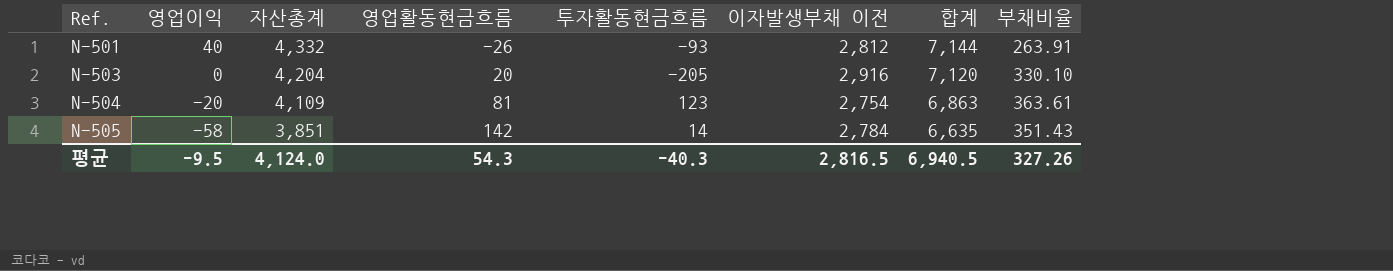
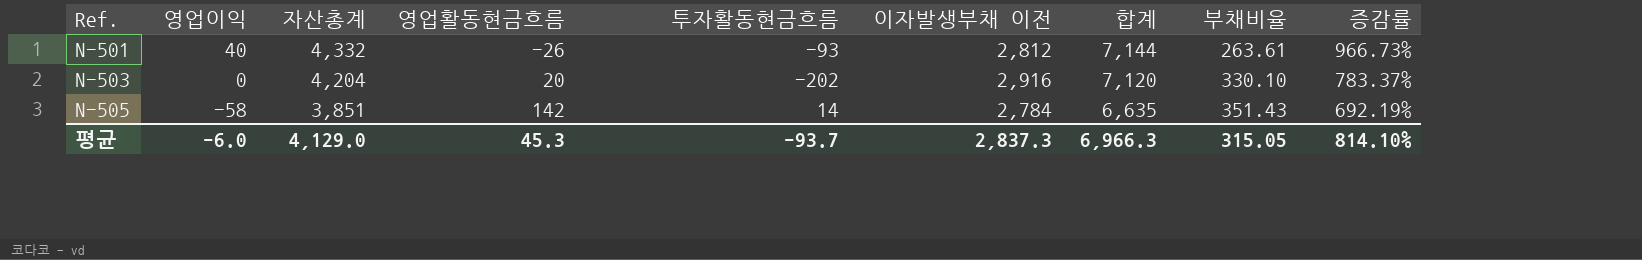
column 증감률 | formula: none -> ([이자발생부채 이전] - [부채비율]) / [부채비율]
row N-504: -20 | 4,109 | 81 | 123 | 2,754 | 6,863 | 363.61 -> none
N-501 | 부채비율: 263.91 -> 263.61
N-503 | 투자활동현금흐름: -205 -> -202
평균 | 영업이익: -9.5 -> -6.0
평균 | 자산총계: 4,124.0 -> 4,129.0
평균 | 영업활동현금흐름: 54.3 -> 45.3
평균 | 투자활동현금흐름: -40.3 -> -93.7
평균 | 이자발생부채 이전: 2,816.5 -> 2,837.3
평균 | 합계: 6,940.5 -> 6,966.3
평균 | 부채비율: 327.26 -> 315.05

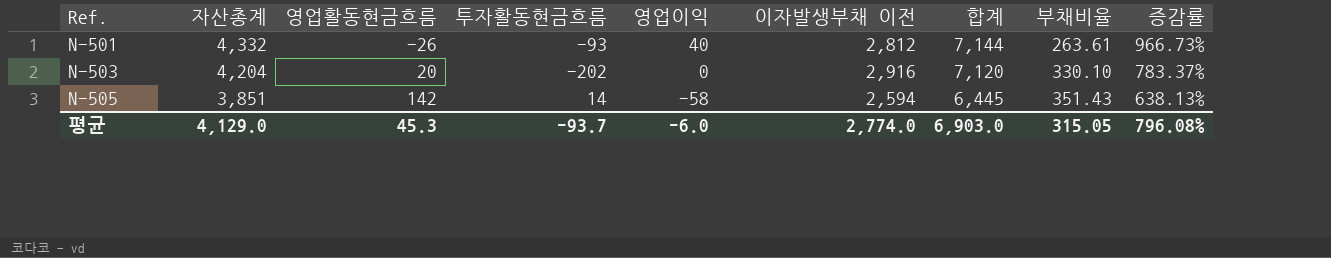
column 영업이익 | position: 2 -> 5
N-505 | 이자발생부채 이전: 2,784 -> 2,594
N-505 | 합계: 6,635 -> 6,445
N-505 | 증감률: 692.19% -> 638.13%
평균 | 이자발생부채 이전: 2,837.3 -> 2,774.0
평균 | 합계: 6,966.3 -> 6,903.0
평균 | 증감률: 814.10% -> 796.08%

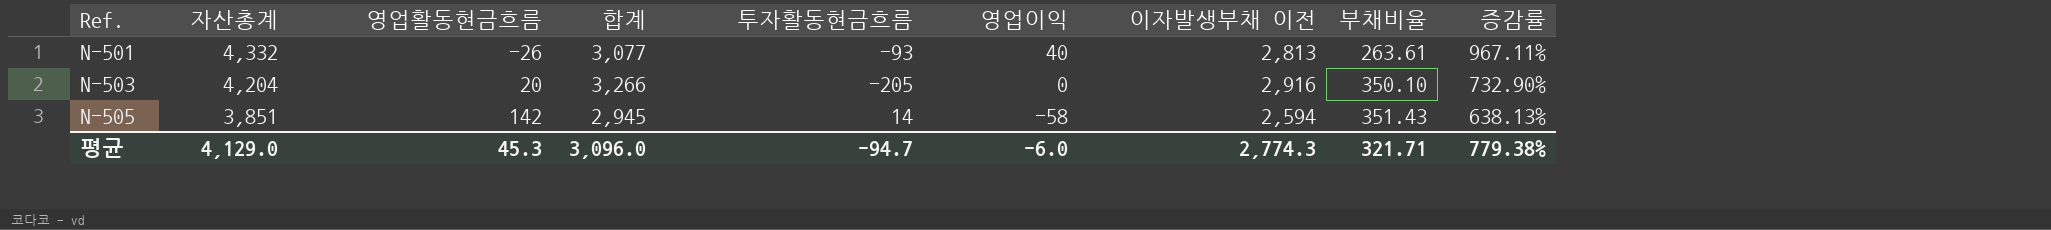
column 합계 | formula: [자산총계] + [이자발생부채 이전] -> [이자발생부채 이전] + [부채비율]
column 합계 | position: 7 -> 4
N-501 | 이자발생부채 이전: 2,812 -> 2,813
N-501 | 증감률: 966.73% -> 967.11%
N-503 | 투자활동현금흐름: -202 -> -205
N-503 | 부채비율: 330.10 -> 350.10
N-503 | 증감률: 783.37% -> 732.90%
평균 | 합계: 6,903.0 -> 3,096.0
평균 | 투자활동현금흐름: -93.7 -> -94.7
평균 | 이자발생부채 이전: 2,774.0 -> 2,774.3
평균 | 부채비율: 315.05 -> 321.71
평균 | 증감률: 796.08% -> 779.38%

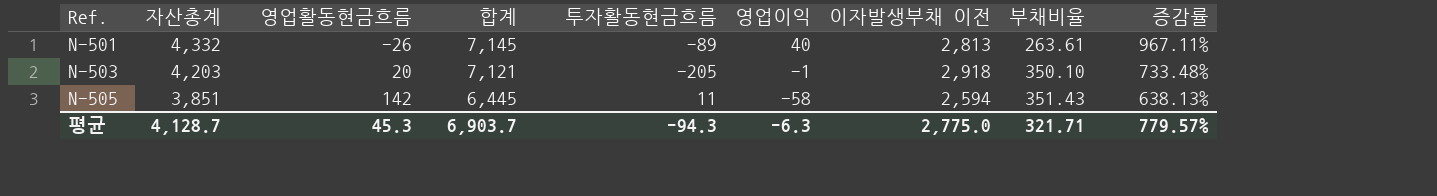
column 합계 | formula: [이자발생부채 이전] + [부채비율] -> [자산총계] + [이자발생부채 이전]
N-501 | 투자활동현금흐름: -93 -> -89
N-503 | 자산총계: 4,204 -> 4,203
N-503 | 영업이익: 0 -> -1
N-503 | 이자발생부채 이전: 2,916 -> 2,918
N-503 | 증감률: 732.90% -> 733.48%
N-505 | 투자활동현금흐름: 14 -> 11
평균 | 자산총계: 4,129.0 -> 4,128.7
평균 | 합계: 3,096.0 -> 6,903.7
평균 | 투자활동현금흐름: -94.7 -> -94.3
평균 | 영업이익: -6.0 -> -6.3
평균 | 이자발생부채 이전: 2,774.3 -> 2,775.0
평균 | 증감률: 779.38% -> 779.57%

